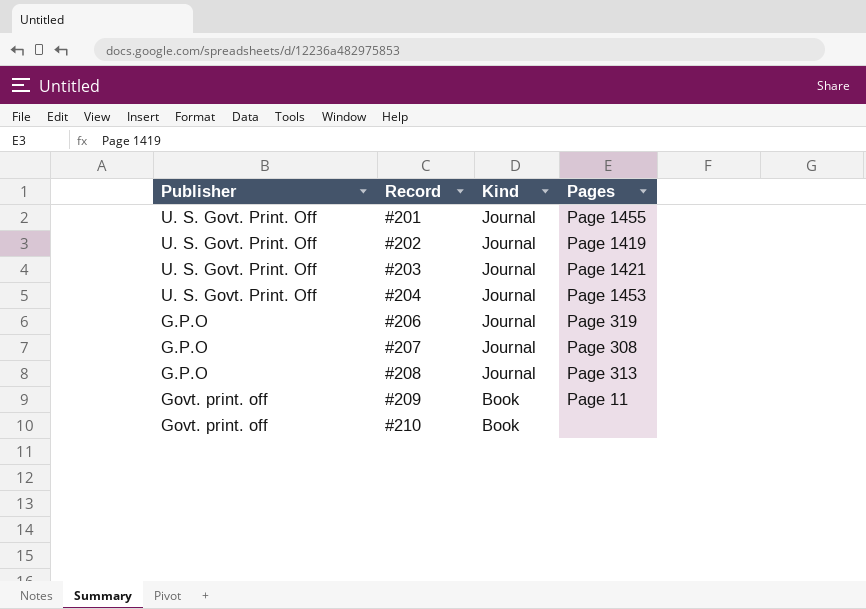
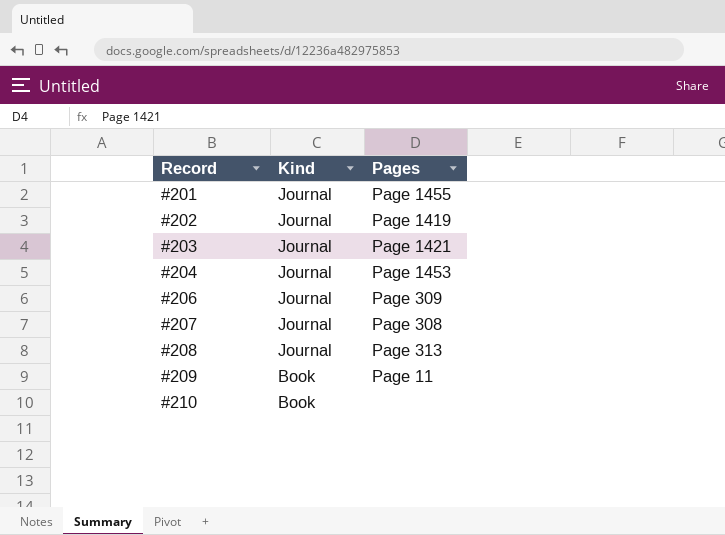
column Publisher | position: 1 -> none
#206 | Pages: Page 319 -> Page 309

